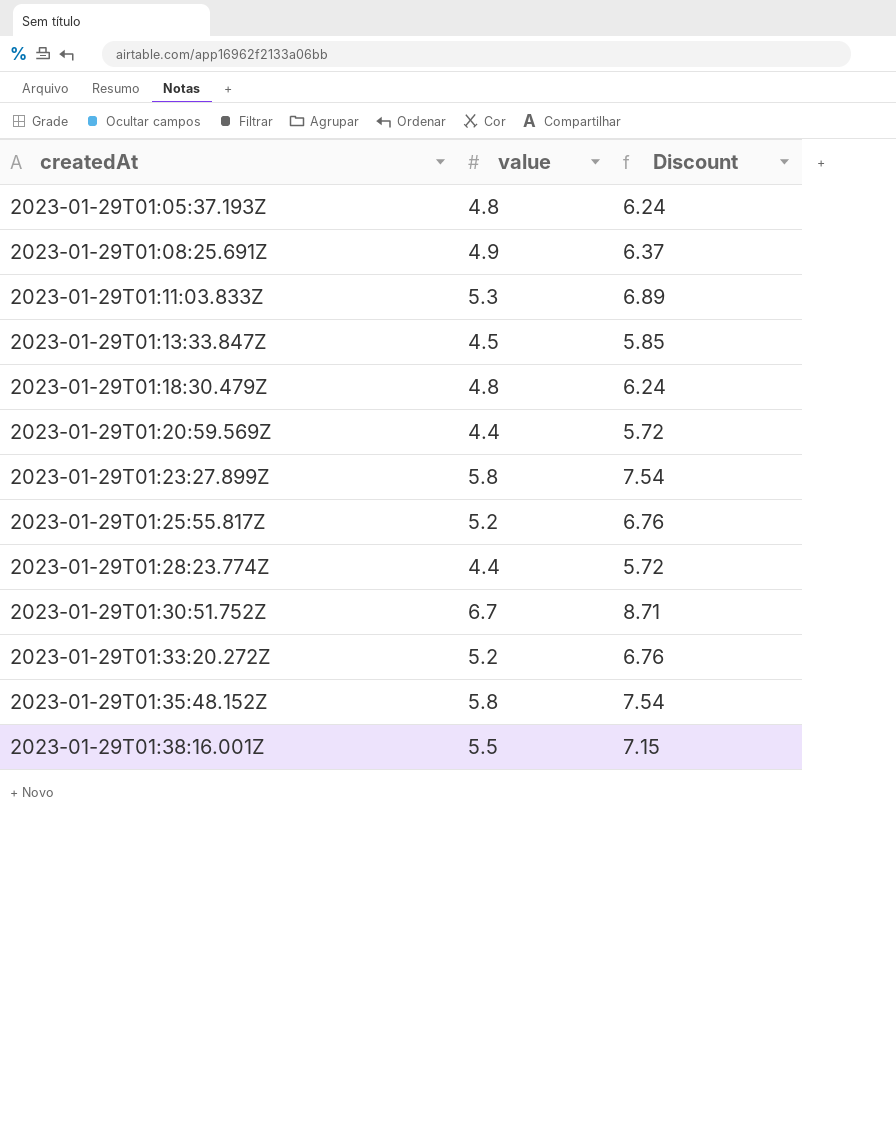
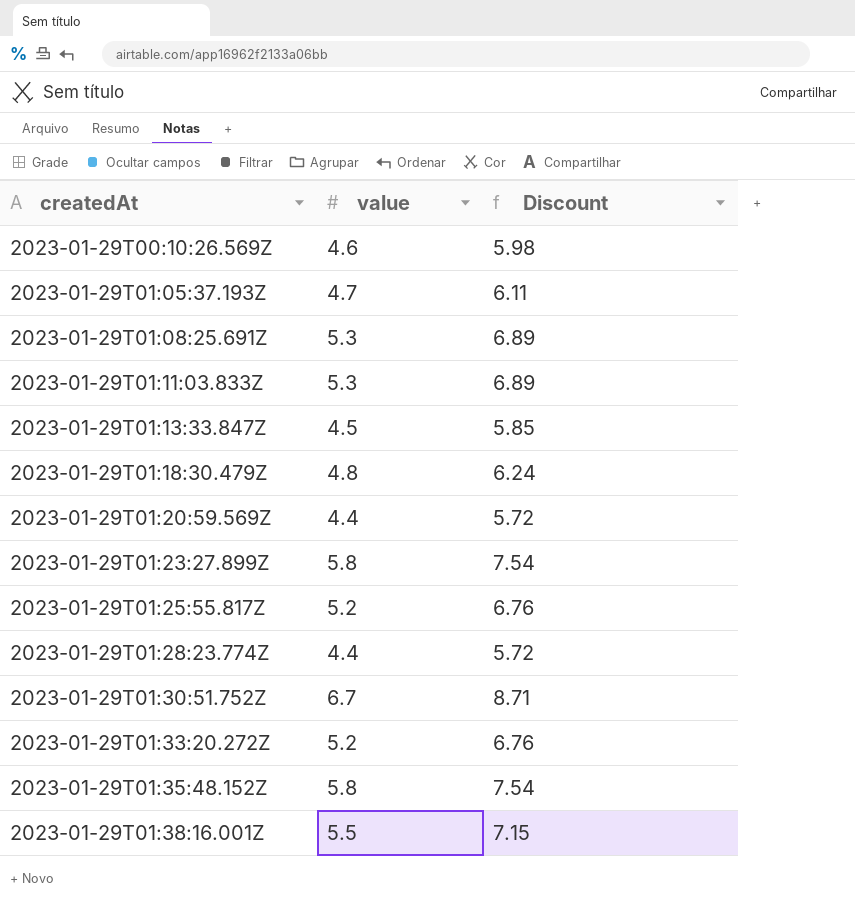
row 2023-01-29T00:10:26.569Z: none -> 4.6 | 5.98
2023-01-29T01:05:37.193Z | value: 4.8 -> 4.7
2023-01-29T01:05:37.193Z | Discount: 6.24 -> 6.11
2023-01-29T01:08:25.691Z | value: 4.9 -> 5.3
2023-01-29T01:08:25.691Z | Discount: 6.37 -> 6.89

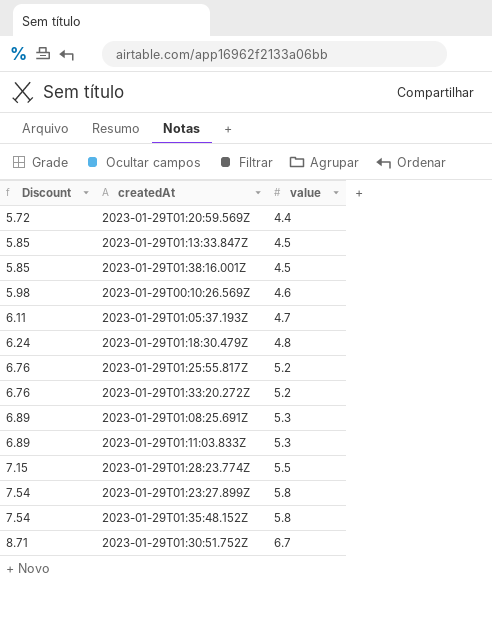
row order: createdAt ascending -> Discount ascending
column Discount | position: 3 -> 1
2023-01-29T01:38:16.001Z | Discount: 7.15 -> 5.85
2023-01-29T01:38:16.001Z | value: 5.5 -> 4.5
2023-01-29T01:28:23.774Z | Discount: 5.72 -> 7.15
2023-01-29T01:28:23.774Z | value: 4.4 -> 5.5

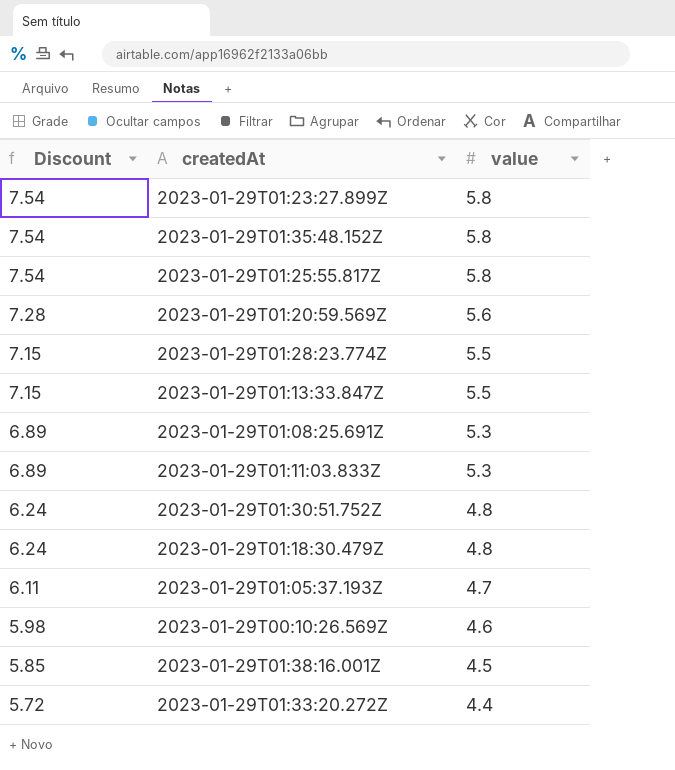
row order: Discount ascending -> Discount descending
2023-01-29T01:25:55.817Z | Discount: 6.76 -> 7.54
2023-01-29T01:25:55.817Z | value: 5.2 -> 5.8
2023-01-29T01:20:59.569Z | Discount: 5.72 -> 7.28
2023-01-29T01:20:59.569Z | value: 4.4 -> 5.6
2023-01-29T01:13:33.847Z | Discount: 5.85 -> 7.15
2023-01-29T01:13:33.847Z | value: 4.5 -> 5.5
2023-01-29T01:30:51.752Z | Discount: 8.71 -> 6.24
2023-01-29T01:30:51.752Z | value: 6.7 -> 4.8
2023-01-29T01:33:20.272Z | Discount: 6.76 -> 5.72
2023-01-29T01:33:20.272Z | value: 5.2 -> 4.4

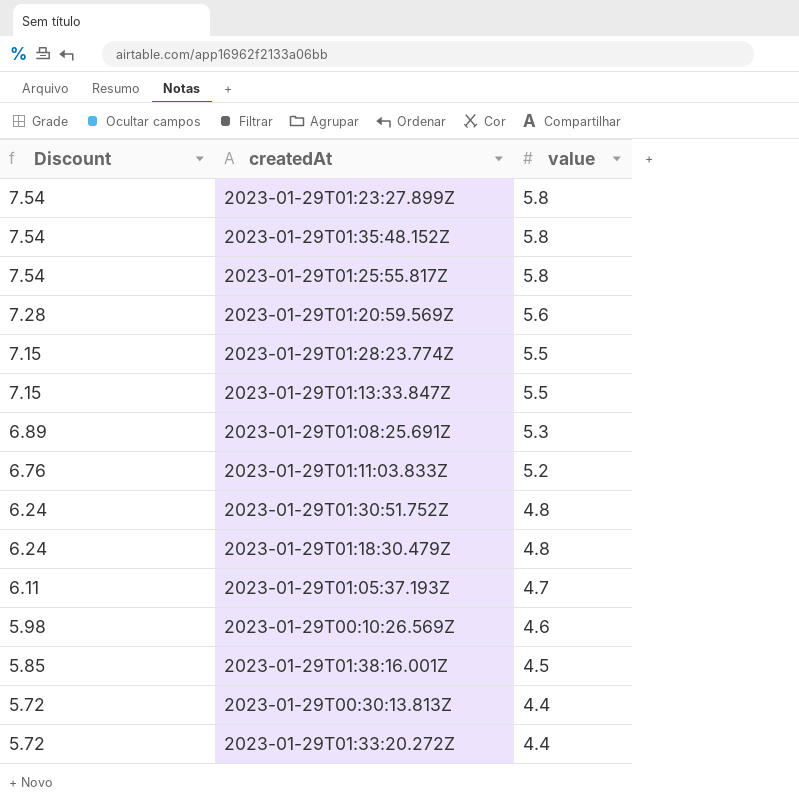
2023-01-29T01:11:03.833Z | Discount: 6.89 -> 6.76
2023-01-29T01:11:03.833Z | value: 5.3 -> 5.2
row 2023-01-29T00:30:13.813Z: none -> 5.72 | 4.4

